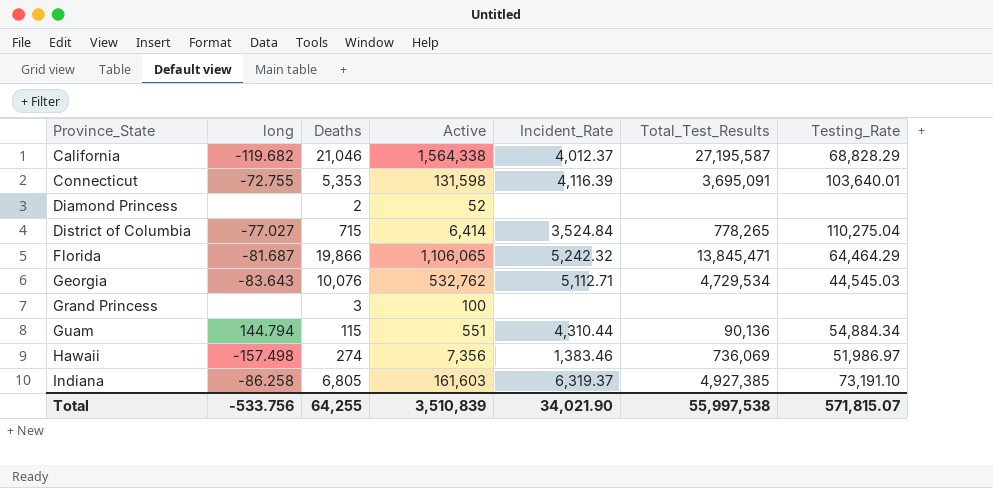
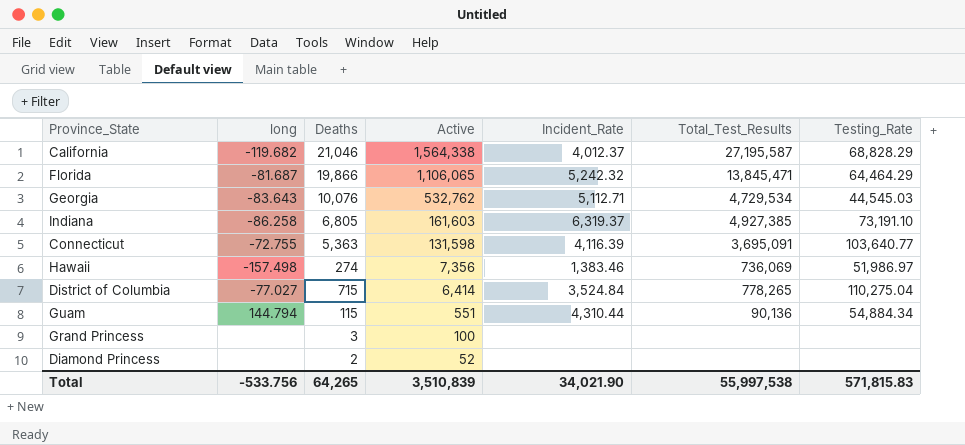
row order: Province_State ascending -> Active descending
Connecticut | Deaths: 5,353 -> 5,363
Connecticut | Testing_Rate: 103,640.01 -> 103,640.77
Total | Deaths: 64,255 -> 64,265
Total | Testing_Rate: 571,815.07 -> 571,815.83

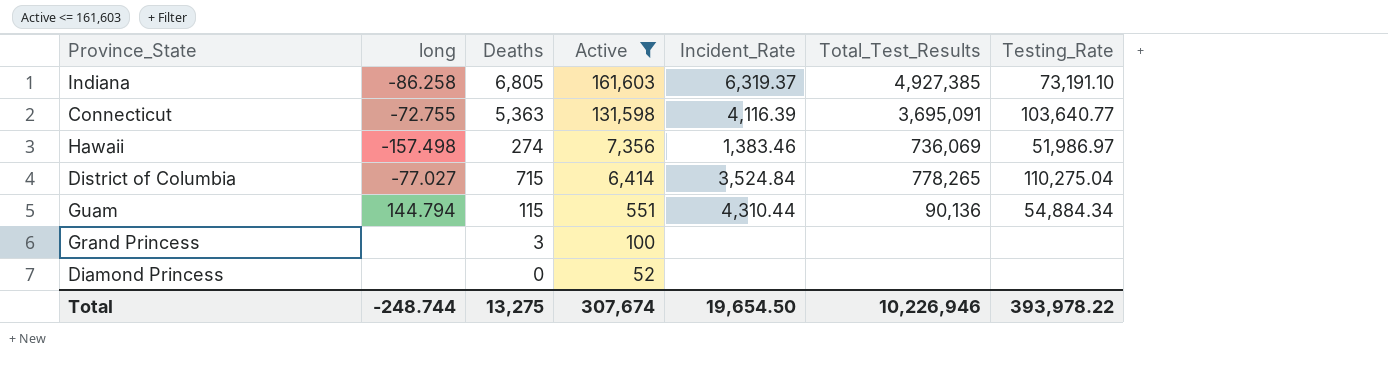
filter: none -> Active <= 161,603
Diamond Princess | Deaths: 2 -> 0
Total | long: -533.756 -> -248.744
Total | Deaths: 64,265 -> 13,275
Total | Active: 3,510,839 -> 307,674
Total | Incident_Rate: 34,021.90 -> 19,654.50
Total | Total_Test_Results: 55,997,538 -> 10,226,946
Total | Testing_Rate: 571,815.83 -> 393,978.22

